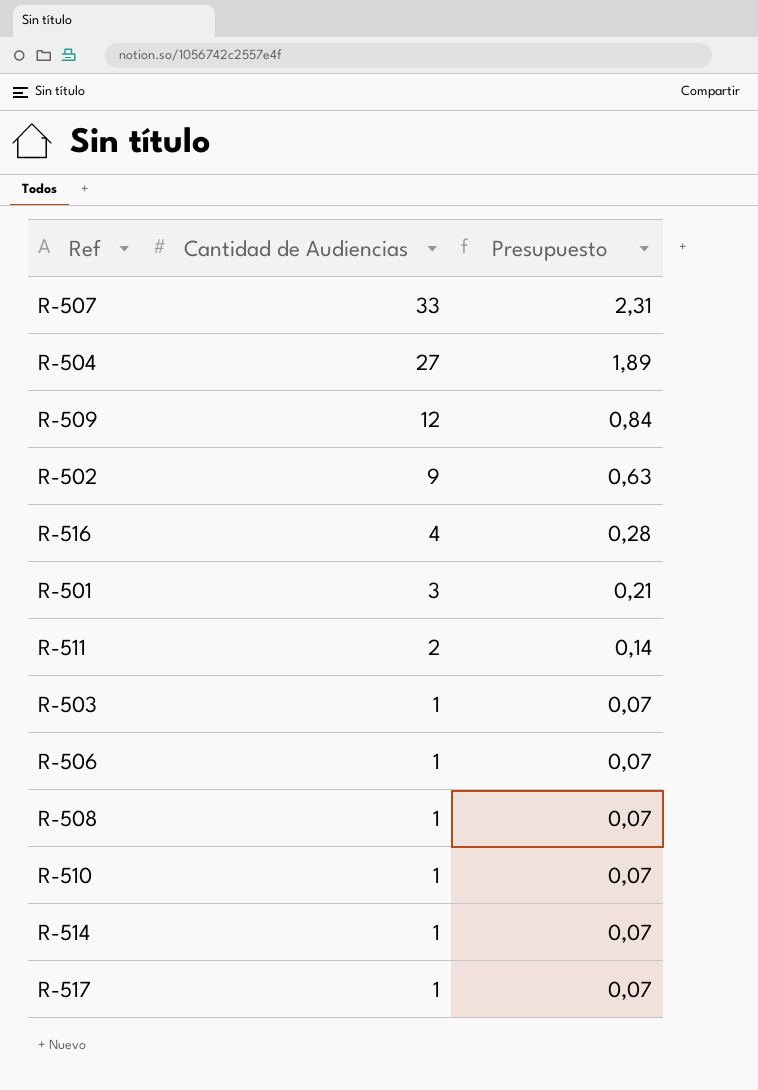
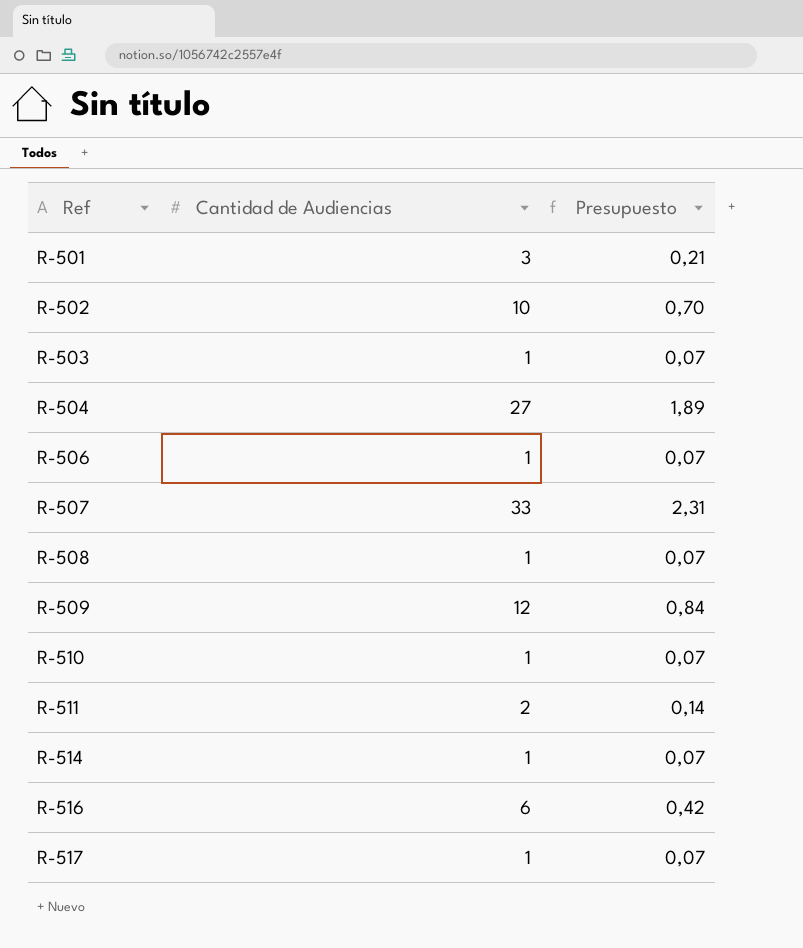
row order: Cantidad de Audiencias descending -> Ref ascending
R-502 | Cantidad de Audiencias: 9 -> 10
R-502 | Presupuesto: 0,63 -> 0,70
R-516 | Cantidad de Audiencias: 4 -> 6
R-516 | Presupuesto: 0,28 -> 0,42

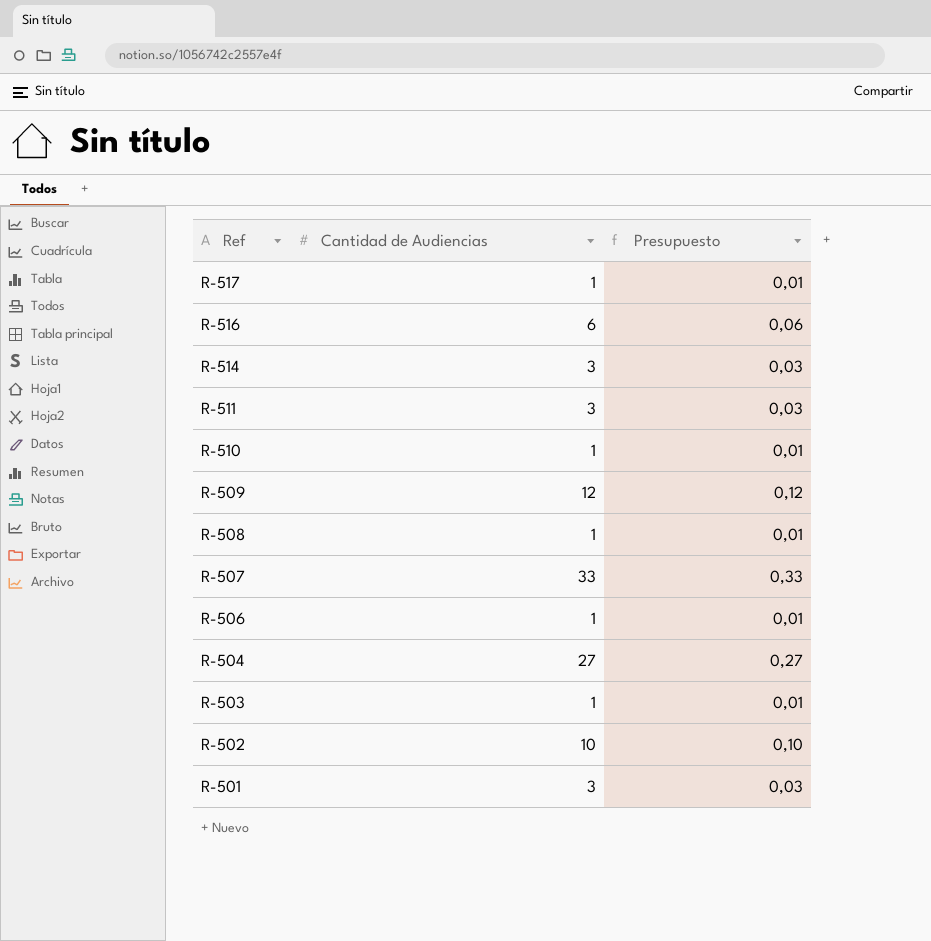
row order: Ref ascending -> Ref descending
column Presupuesto | formula: [Cantidad de Audiencias] * 0,07 -> [Cantidad de Audiencias] * 0,01
R-514 | Cantidad de Audiencias: 1 -> 3
R-511 | Cantidad de Audiencias: 2 -> 3

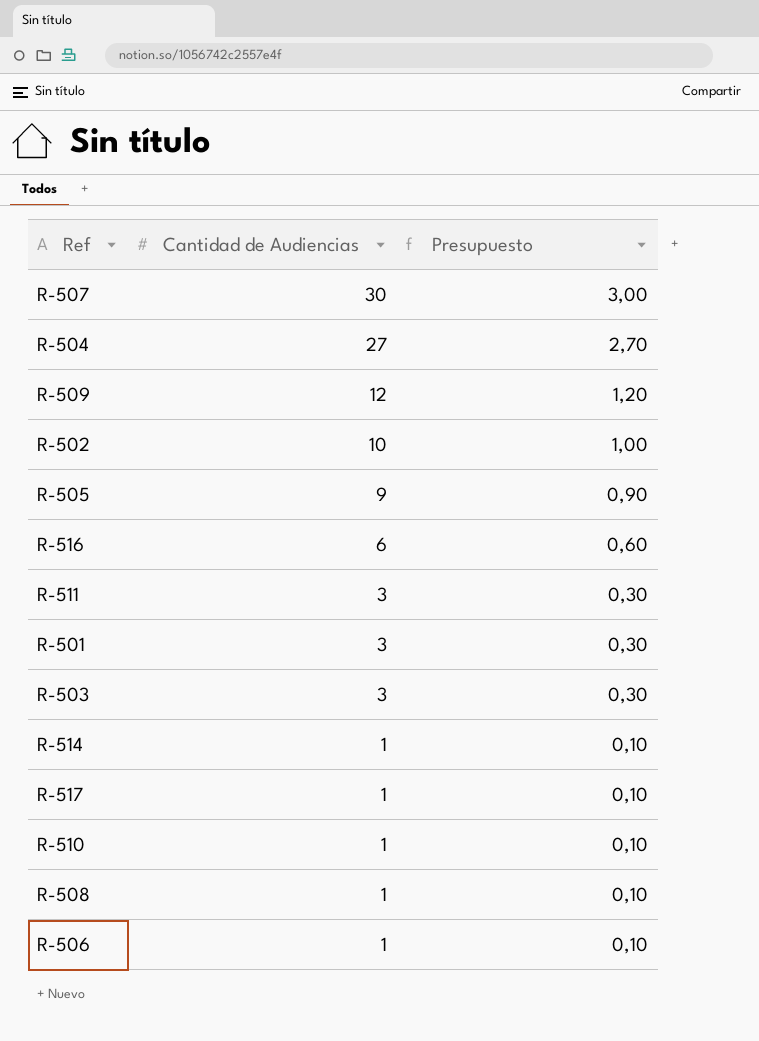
row order: Ref descending -> Cantidad de Audiencias descending
column Presupuesto | formula: [Cantidad de Audiencias] * 0,01 -> [Cantidad de Audiencias] * 0,1
R-507 | Cantidad de Audiencias: 33 -> 30
row R-505: none -> 9 | 0,90
R-503 | Cantidad de Audiencias: 1 -> 3
R-514 | Cantidad de Audiencias: 3 -> 1

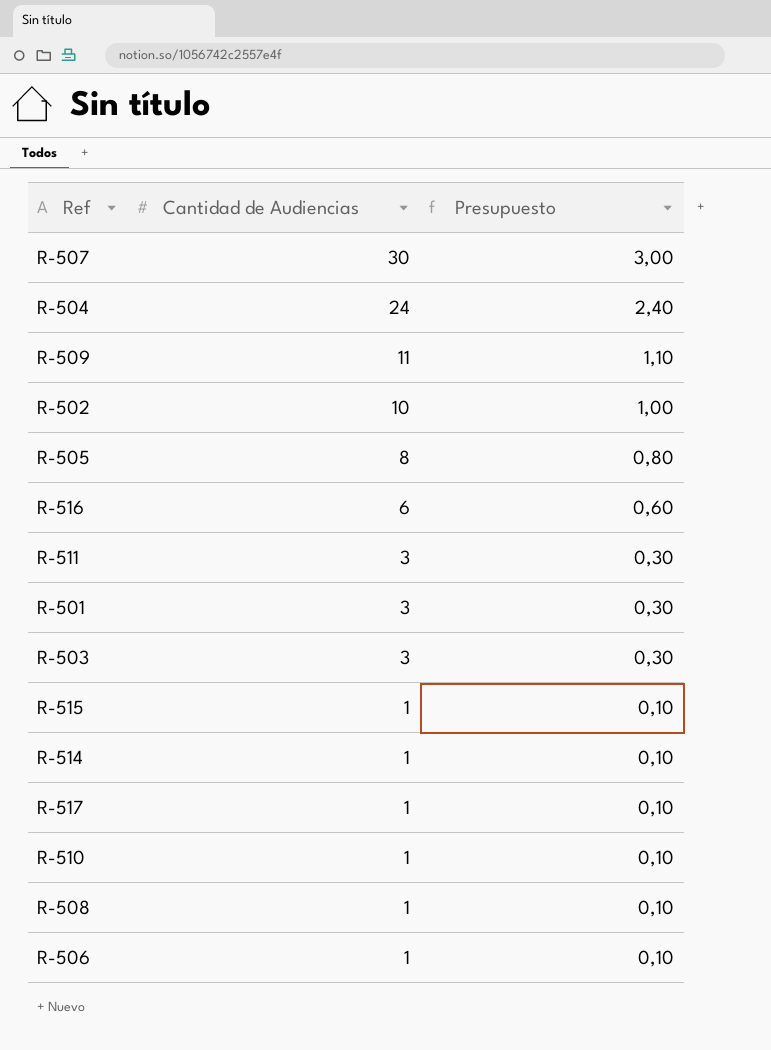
R-504 | Cantidad de Audiencias: 27 -> 24
R-504 | Presupuesto: 2,70 -> 2,40
R-509 | Cantidad de Audiencias: 12 -> 11
R-509 | Presupuesto: 1,20 -> 1,10
R-505 | Cantidad de Audiencias: 9 -> 8
R-505 | Presupuesto: 0,90 -> 0,80
row R-515: none -> 1 | 0,10

